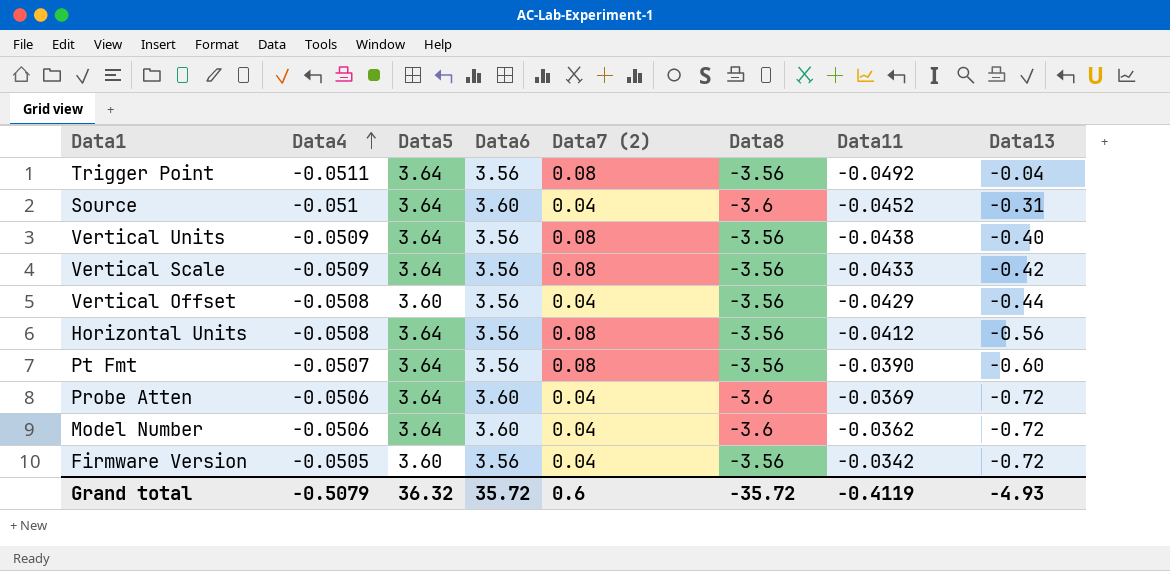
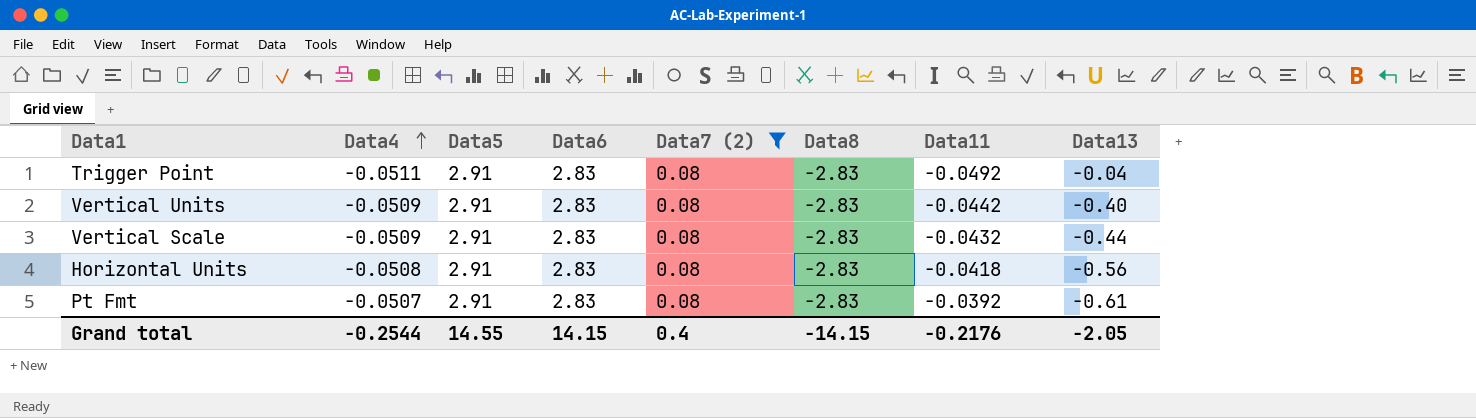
filter: none -> Data7 (2) = 0.08
Trigger Point | Data5: 3.64 -> 2.91
Trigger Point | Data6: 3.56 -> 2.83
Trigger Point | Data8: -3.56 -> -2.83
Vertical Units | Data5: 3.64 -> 2.91
Vertical Units | Data6: 3.56 -> 2.83
Vertical Units | Data8: -3.56 -> -2.83
Vertical Units | Data11: -0.0438 -> -0.0442
Vertical Scale | Data5: 3.64 -> 2.91
Vertical Scale | Data6: 3.56 -> 2.83
Vertical Scale | Data8: -3.56 -> -2.83
Vertical Scale | Data11: -0.0433 -> -0.0432
Vertical Scale | Data13: -0.42 -> -0.44
Horizontal Units | Data5: 3.64 -> 2.91
Horizontal Units | Data6: 3.56 -> 2.83
Horizontal Units | Data8: -3.56 -> -2.83
Horizontal Units | Data11: -0.0412 -> -0.0418
Pt Fmt | Data5: 3.64 -> 2.91
Pt Fmt | Data6: 3.56 -> 2.83
Pt Fmt | Data8: -3.56 -> -2.83
Pt Fmt | Data11: -0.0390 -> -0.0392
Pt Fmt | Data13: -0.60 -> -0.61
Grand total | Data4: -0.5079 -> -0.2544
Grand total | Data5: 36.32 -> 14.55
Grand total | Data6: 35.72 -> 14.15
Grand total | Data7 (2): 0.6 -> 0.4
Grand total | Data8: -35.72 -> -14.15
Grand total | Data11: -0.4119 -> -0.2176
Grand total | Data13: -4.93 -> -2.05

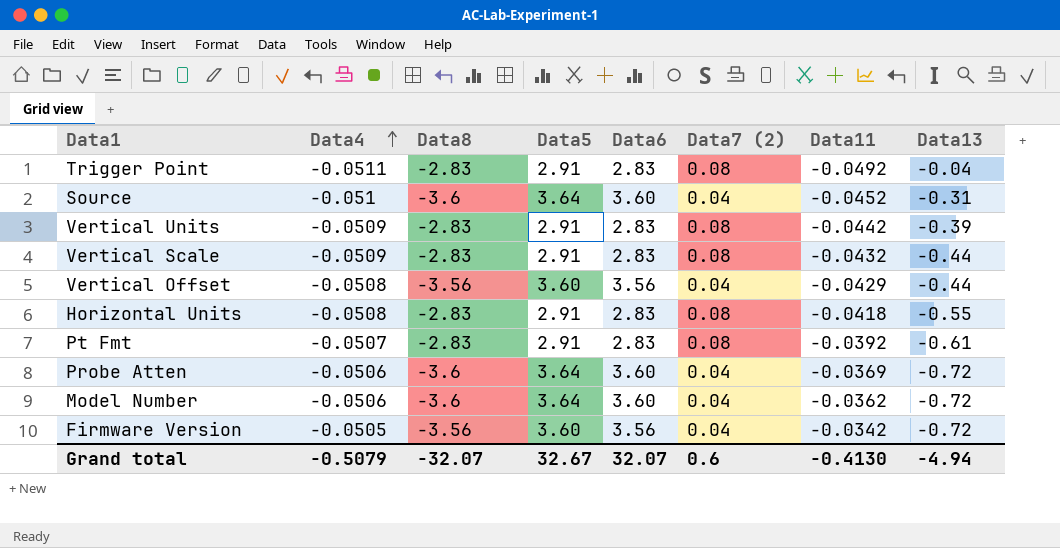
filter: Data7 (2) = 0.08 -> none
column Data8 | position: 6 -> 3
Vertical Units | Data13: -0.40 -> -0.39
Horizontal Units | Data13: -0.56 -> -0.55
Grand total | Data4: -0.2544 -> -0.5079
Grand total | Data8: -14.15 -> -32.07
Grand total | Data5: 14.55 -> 32.67
Grand total | Data6: 14.15 -> 32.07
Grand total | Data7 (2): 0.4 -> 0.6
Grand total | Data11: -0.2176 -> -0.4130
Grand total | Data13: -2.05 -> -4.94

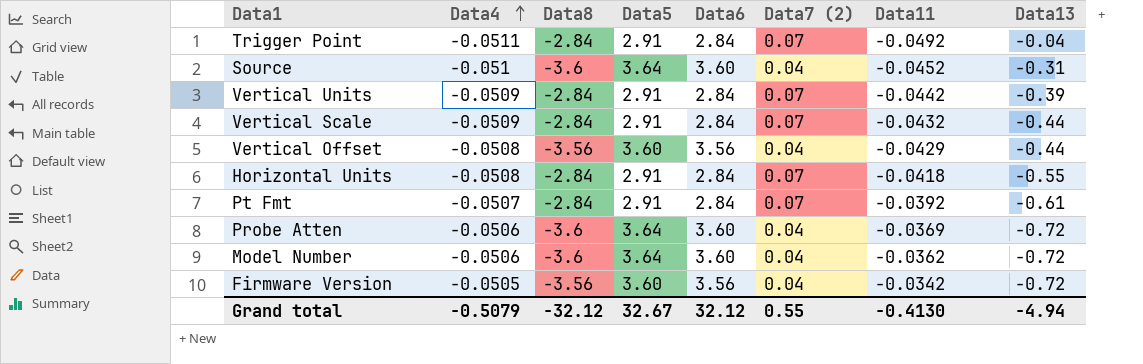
Trigger Point | Data8: -2.83 -> -2.84
Trigger Point | Data6: 2.83 -> 2.84
Trigger Point | Data7 (2): 0.08 -> 0.07
Vertical Units | Data8: -2.83 -> -2.84
Vertical Units | Data6: 2.83 -> 2.84
Vertical Units | Data7 (2): 0.08 -> 0.07
Vertical Scale | Data8: -2.83 -> -2.84
Vertical Scale | Data6: 2.83 -> 2.84
Vertical Scale | Data7 (2): 0.08 -> 0.07
Horizontal Units | Data8: -2.83 -> -2.84
Horizontal Units | Data6: 2.83 -> 2.84
Horizontal Units | Data7 (2): 0.08 -> 0.07
Pt Fmt | Data8: -2.83 -> -2.84
Pt Fmt | Data6: 2.83 -> 2.84
Pt Fmt | Data7 (2): 0.08 -> 0.07
Grand total | Data8: -32.07 -> -32.12
Grand total | Data6: 32.07 -> 32.12
Grand total | Data7 (2): 0.6 -> 0.55

